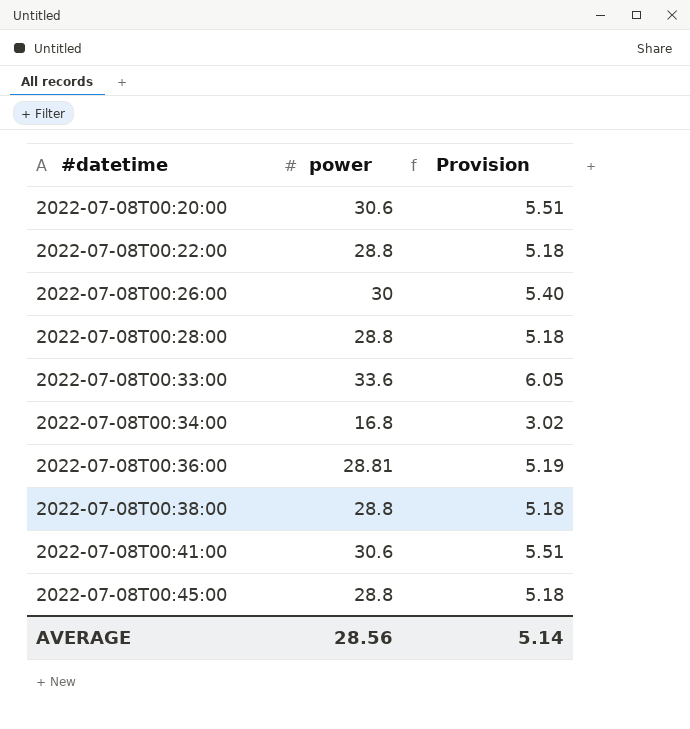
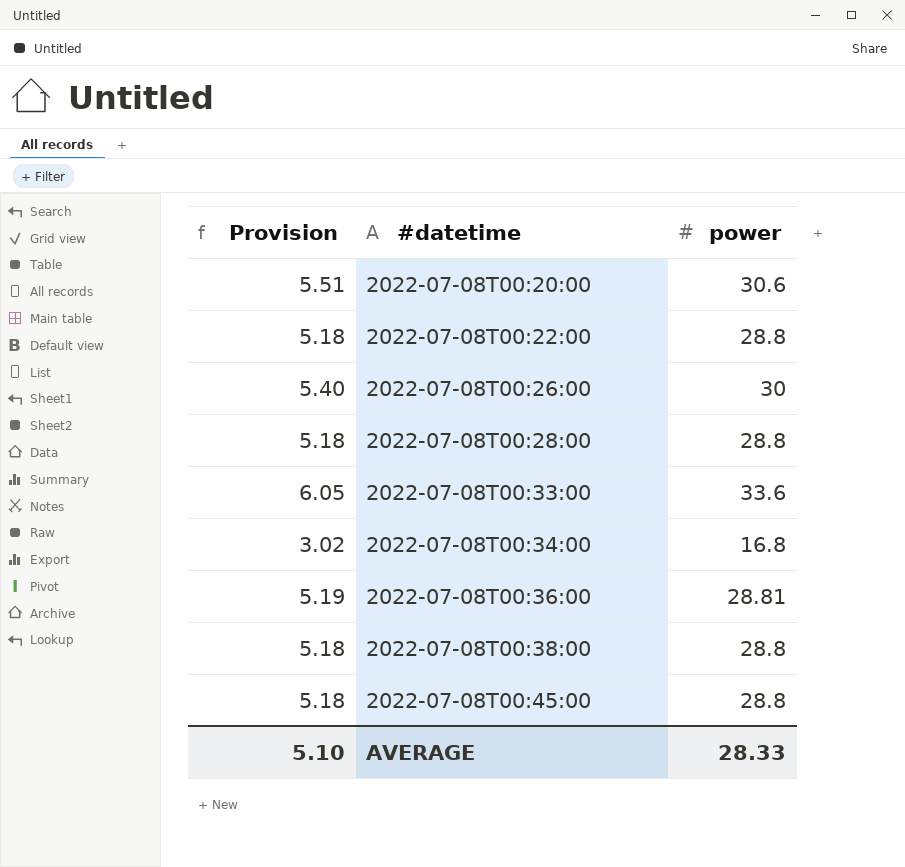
column Provision | position: 3 -> 1
row 2022-07-08T00:41:00: 30.6 | 5.51 -> none
AVERAGE | Provision: 5.14 -> 5.10
AVERAGE | power: 28.56 -> 28.33

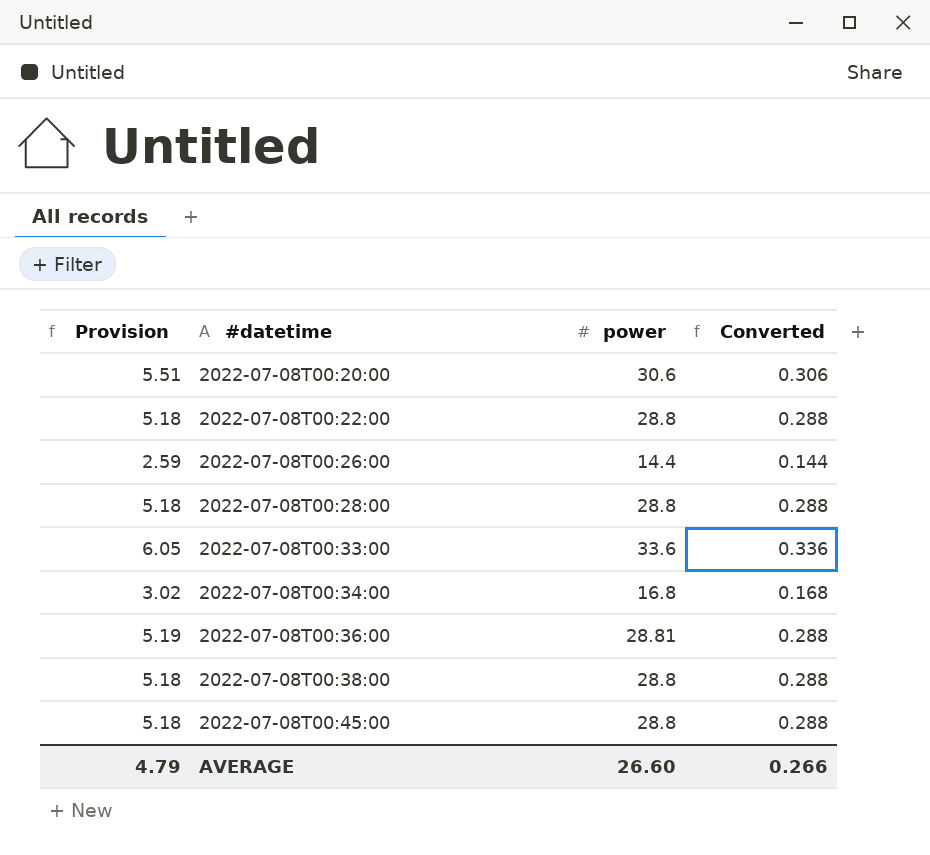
column Converted | formula: none -> [power] * 0.01
2022-07-08T00:26:00 | Provision: 5.40 -> 2.59
2022-07-08T00:26:00 | power: 30 -> 14.4
AVERAGE | Provision: 5.10 -> 4.79
AVERAGE | power: 28.33 -> 26.60

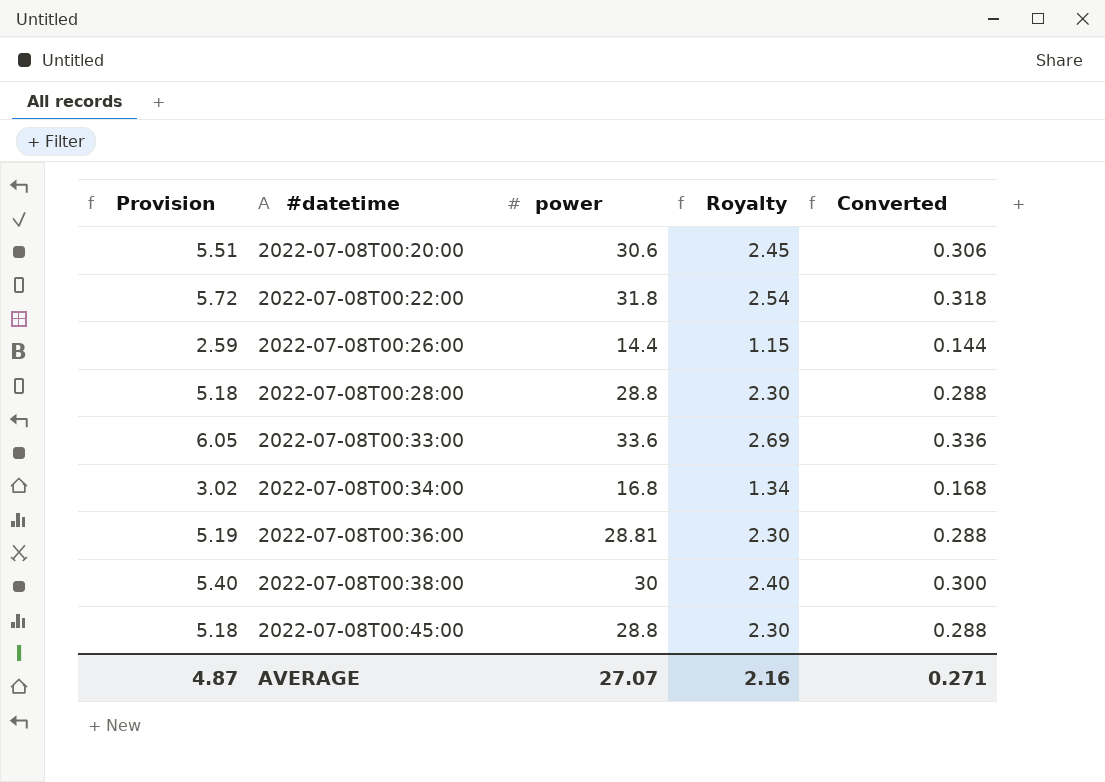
column Royalty | formula: none -> [power] * 0.08
2022-07-08T00:22:00 | Provision: 5.18 -> 5.72
2022-07-08T00:22:00 | power: 28.8 -> 31.8
2022-07-08T00:22:00 | Converted: 0.288 -> 0.318
2022-07-08T00:38:00 | Provision: 5.18 -> 5.40
2022-07-08T00:38:00 | power: 28.8 -> 30
2022-07-08T00:38:00 | Converted: 0.288 -> 0.300
AVERAGE | Provision: 4.79 -> 4.87
AVERAGE | power: 26.60 -> 27.07
AVERAGE | Converted: 0.266 -> 0.271

